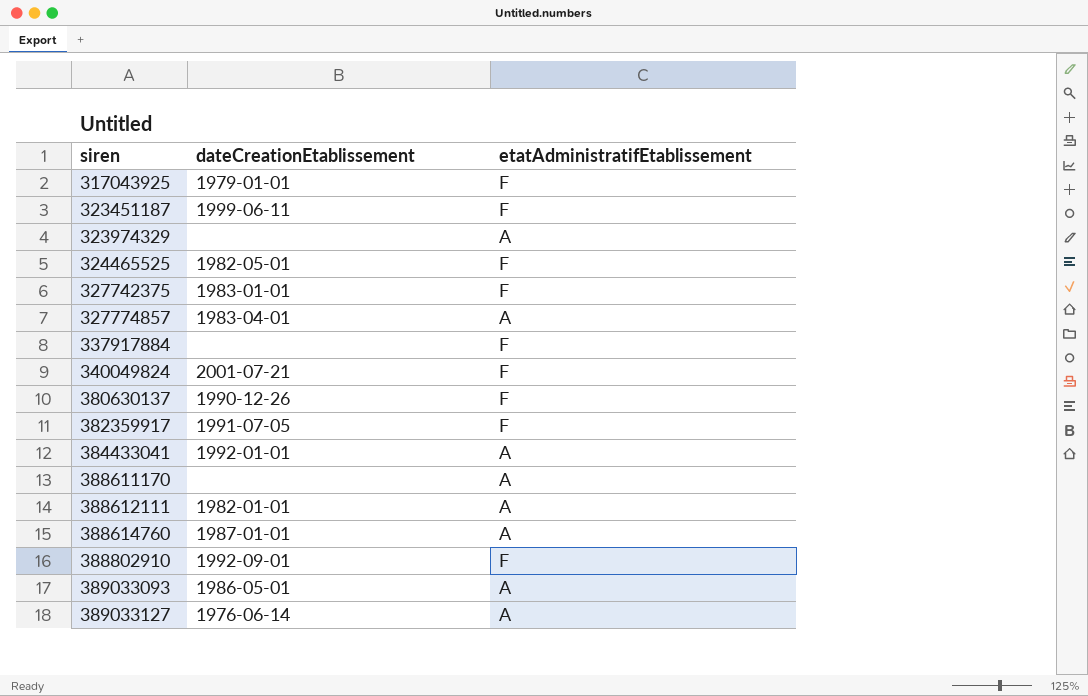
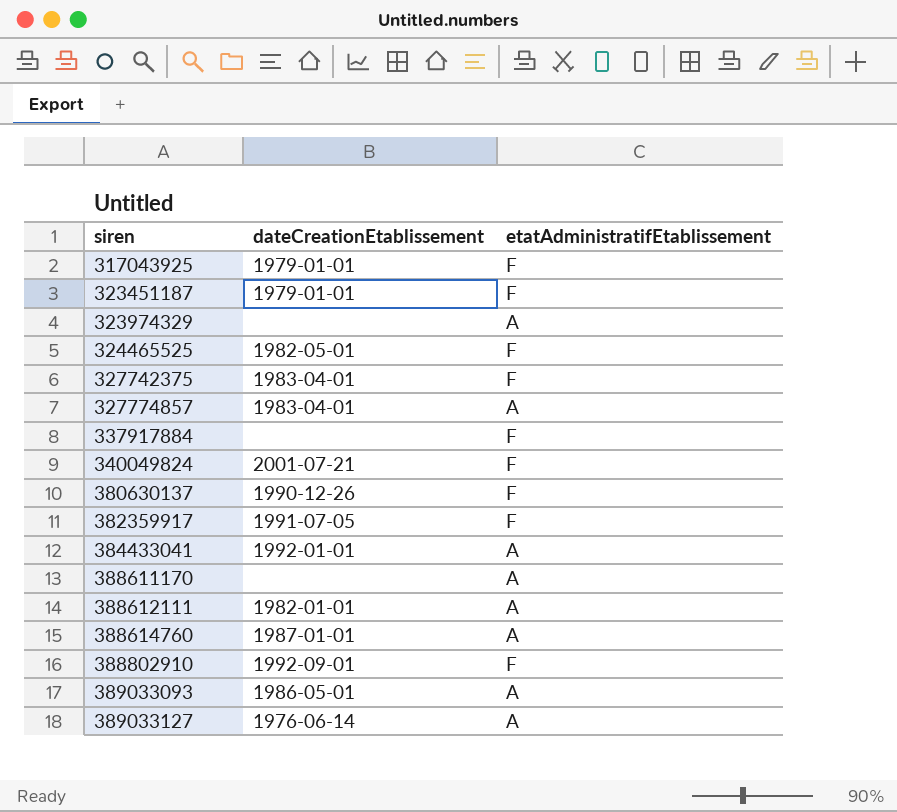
323451187 | dateCreationEtablissement: 1999-06-11 -> 1979-01-01
327742375 | dateCreationEtablissement: 1983-01-01 -> 1983-04-01

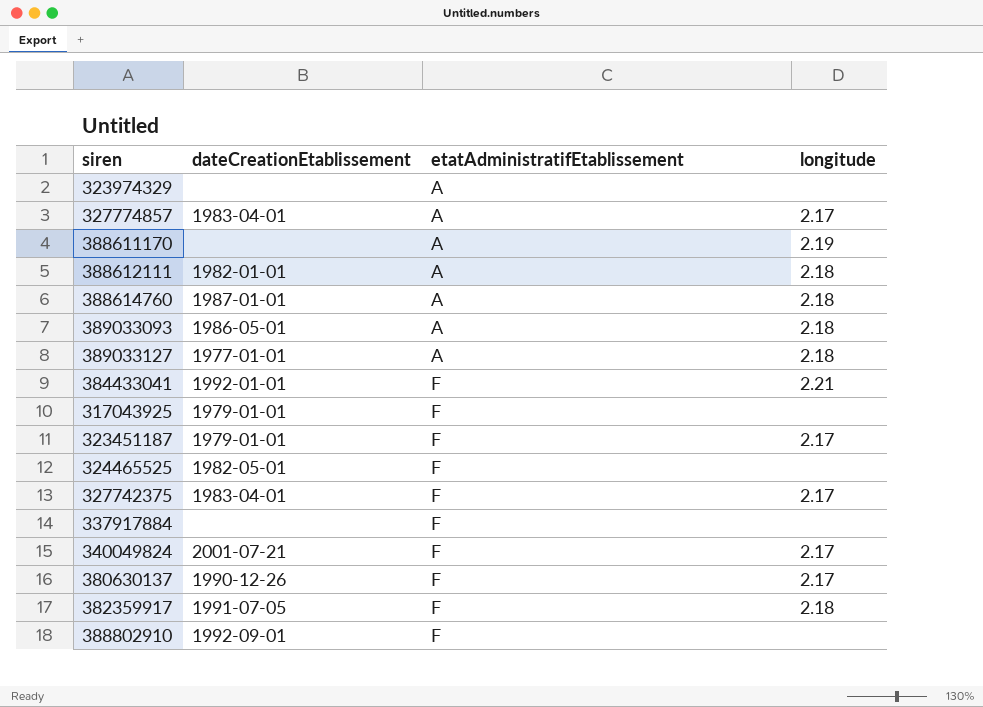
row order: siren ascending -> etatAdministratifEtablissement ascending
column longitude | position: none -> 4
389033127 | dateCreationEtablissement: 1976-06-14 -> 1977-01-01
384433041 | etatAdministratifEtablissement: A -> F

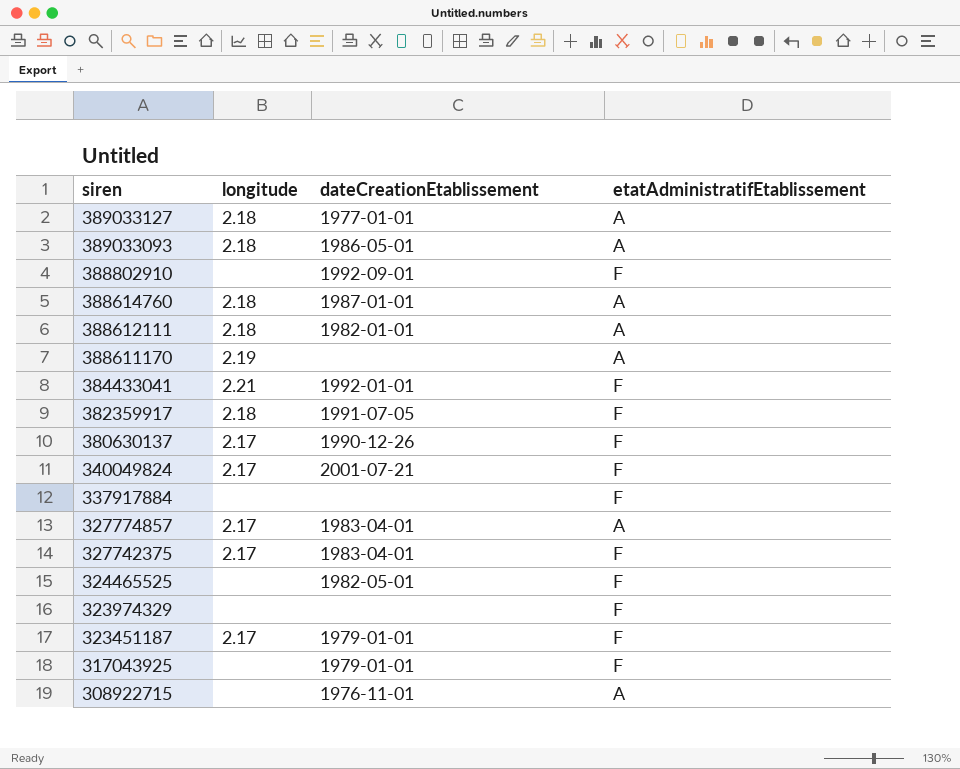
row order: etatAdministratifEtablissement ascending -> siren descending
column longitude | position: 4 -> 2
323974329 | etatAdministratifEtablissement: A -> F
row 308922715: none -> none | 1976-11-01 | A

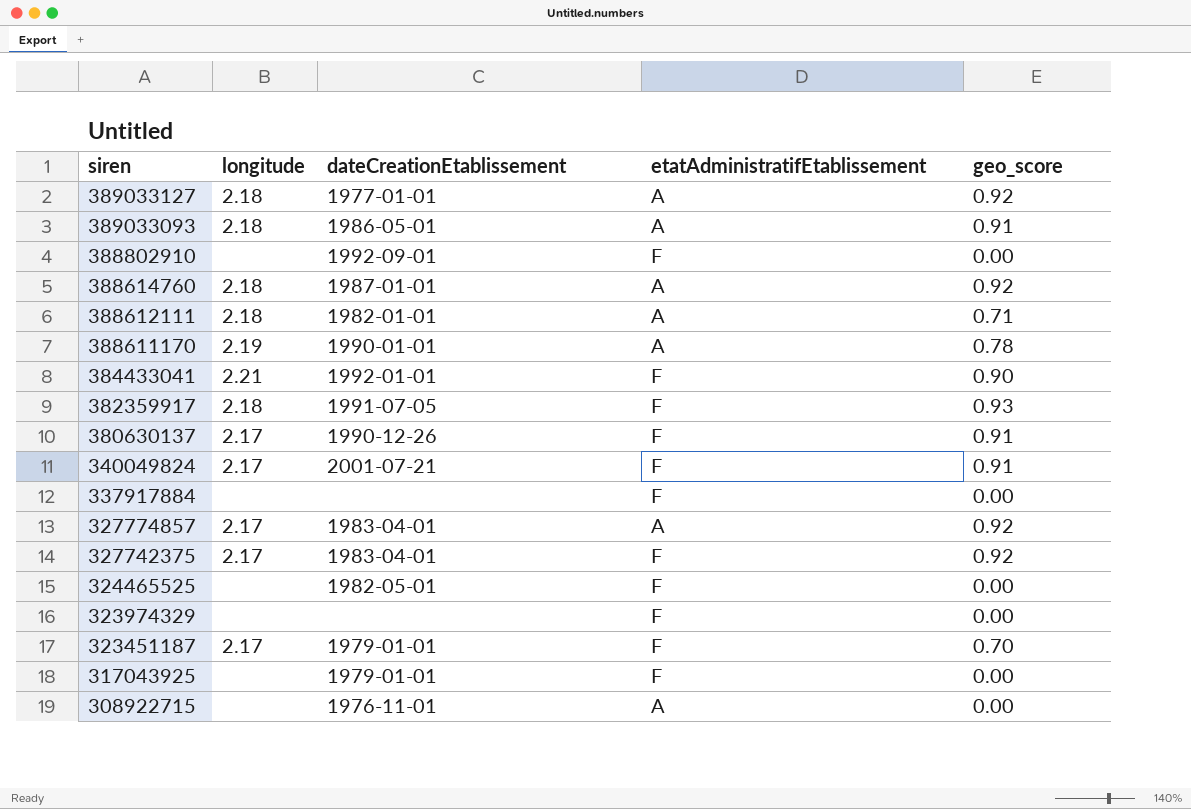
column geo_score | position: none -> 5
388611170 | dateCreationEtablissement: none -> 1990-01-01

